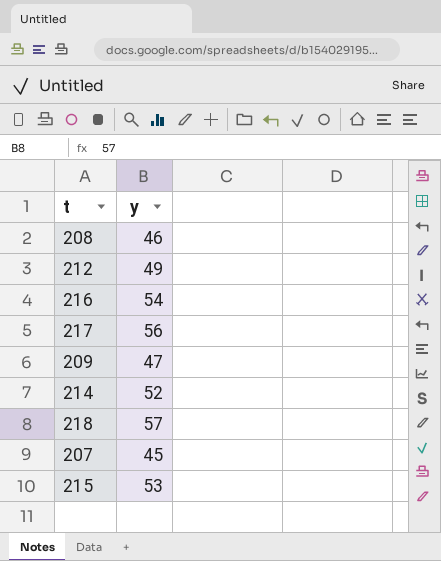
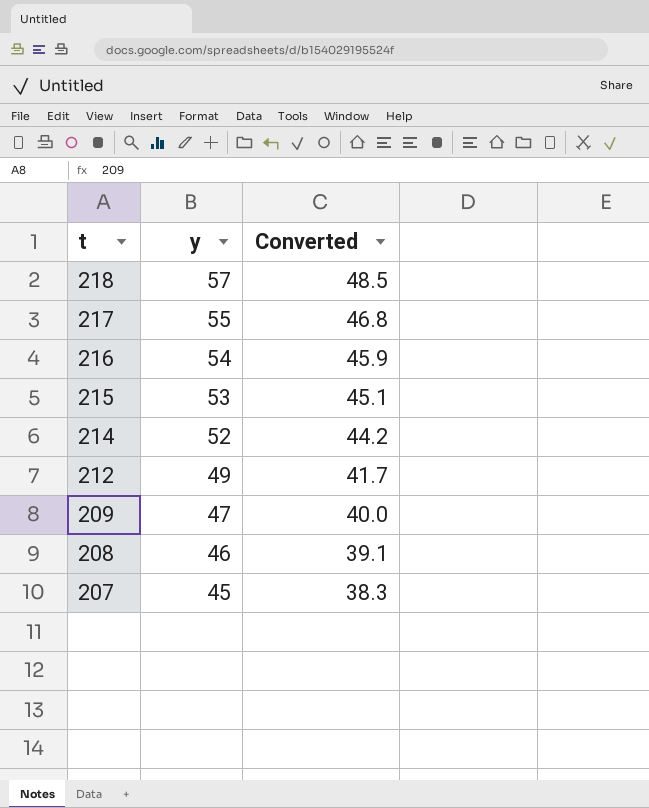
row order: none -> t descending
column Converted | formula: none -> [y] * 0.85
217 | y: 56 -> 55

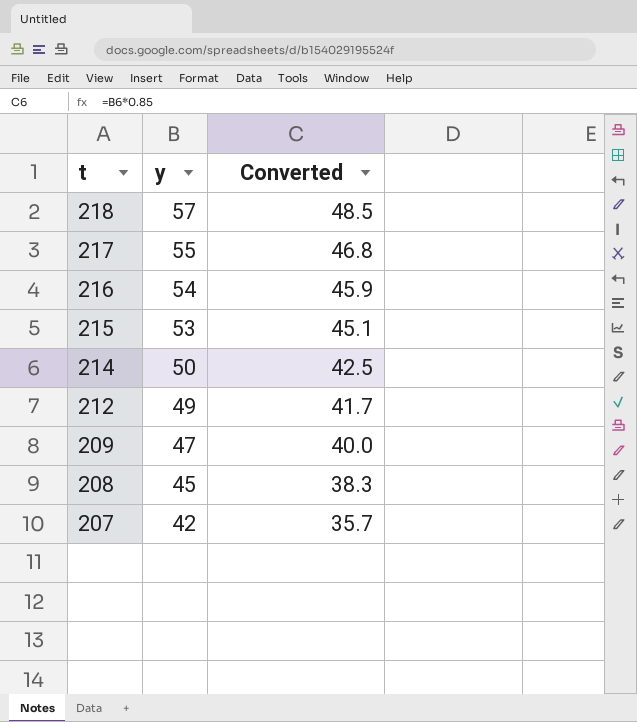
214 | y: 52 -> 50
214 | Converted: 44.2 -> 42.5
208 | y: 46 -> 45
208 | Converted: 39.1 -> 38.3
207 | y: 45 -> 42
207 | Converted: 38.3 -> 35.7

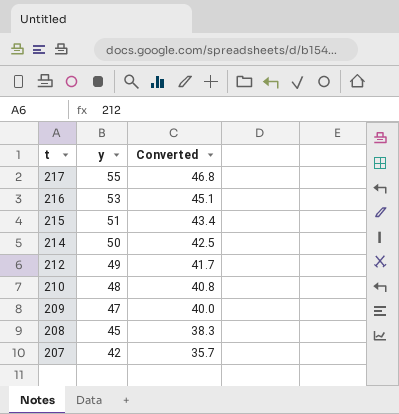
row 218: 57 | 48.5 -> none
216 | y: 54 -> 53
216 | Converted: 45.9 -> 45.1
215 | y: 53 -> 51
215 | Converted: 45.1 -> 43.4
row 210: none -> 48 | 40.8

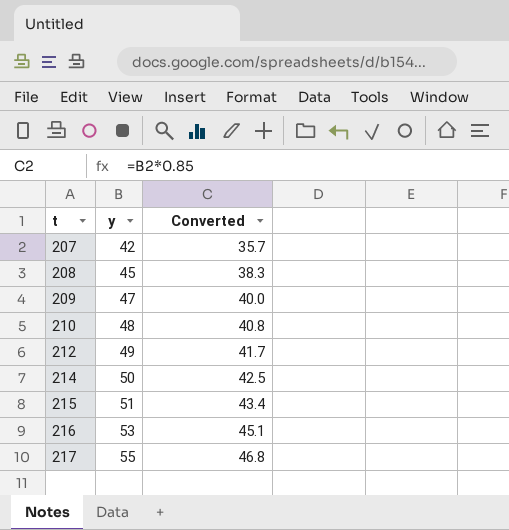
row order: t descending -> t ascending

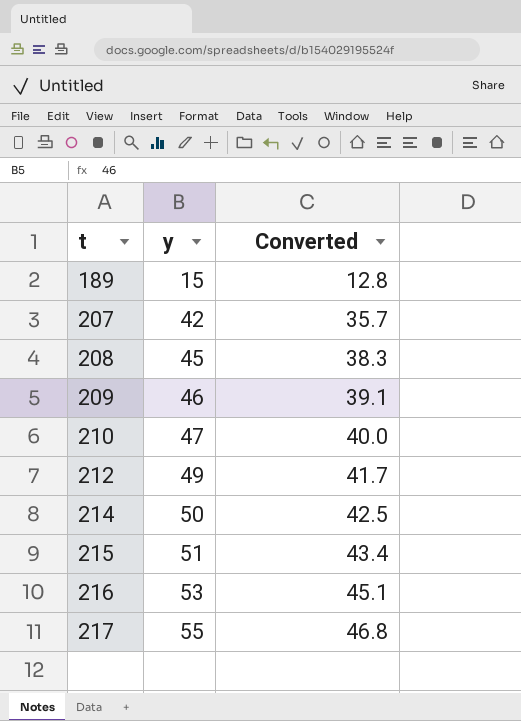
row 189: none -> 15 | 12.8
209 | y: 47 -> 46
209 | Converted: 40.0 -> 39.1
210 | y: 48 -> 47
210 | Converted: 40.8 -> 40.0

